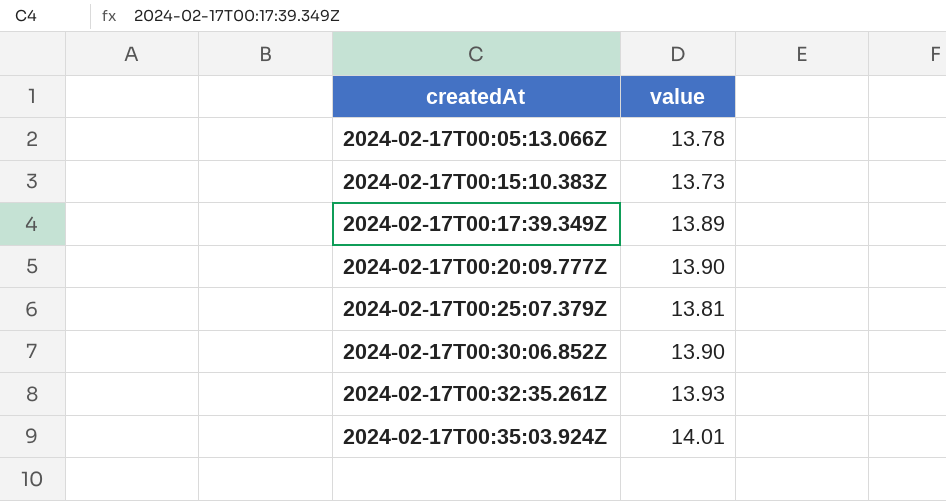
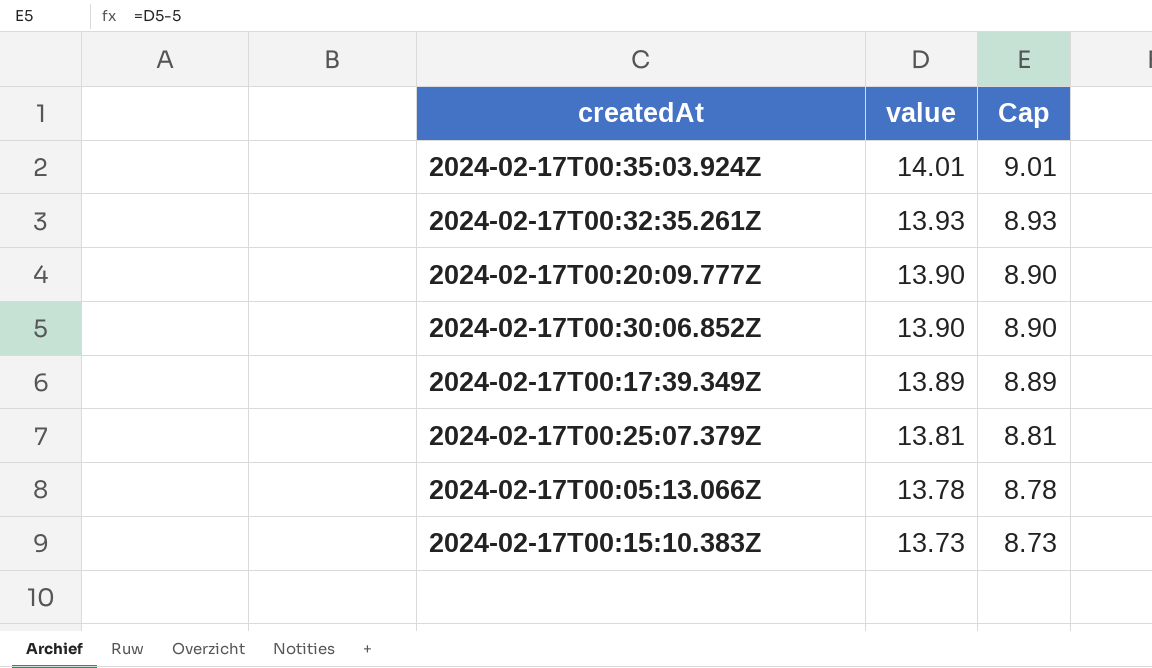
row order: createdAt ascending -> value descending
column Cap | formula: none -> [value] - 5

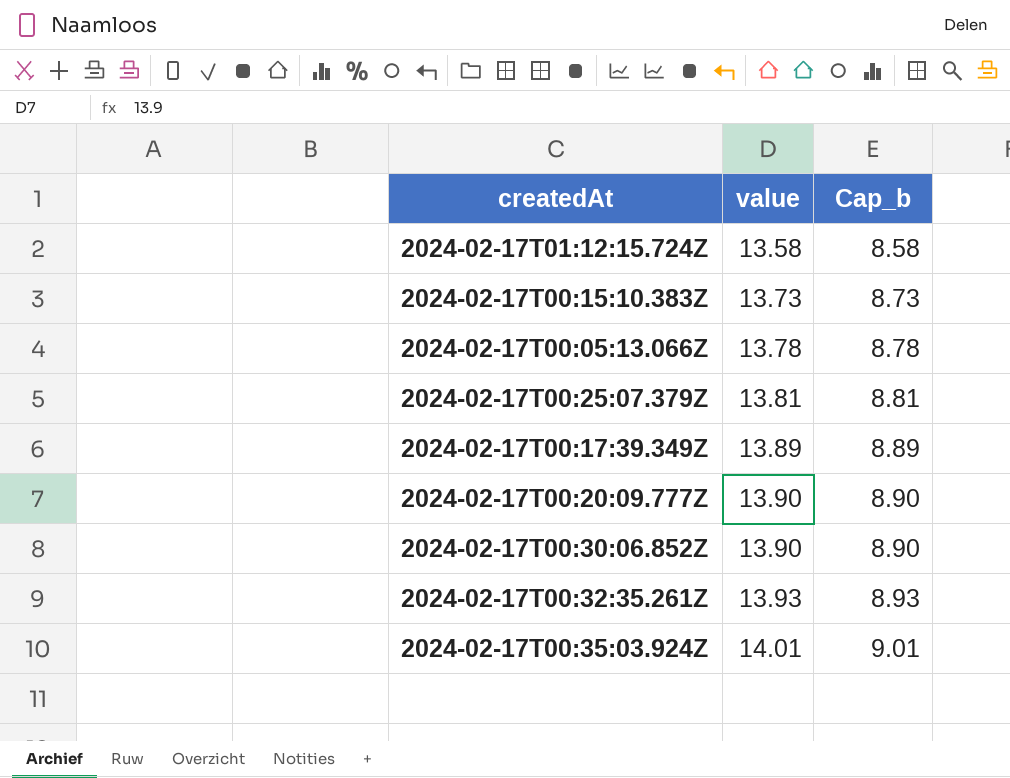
row order: value descending -> value ascending
column name: Cap -> Cap_b
row 2024-02-17T01:12:15.724Z: none -> 13.58 | 8.58

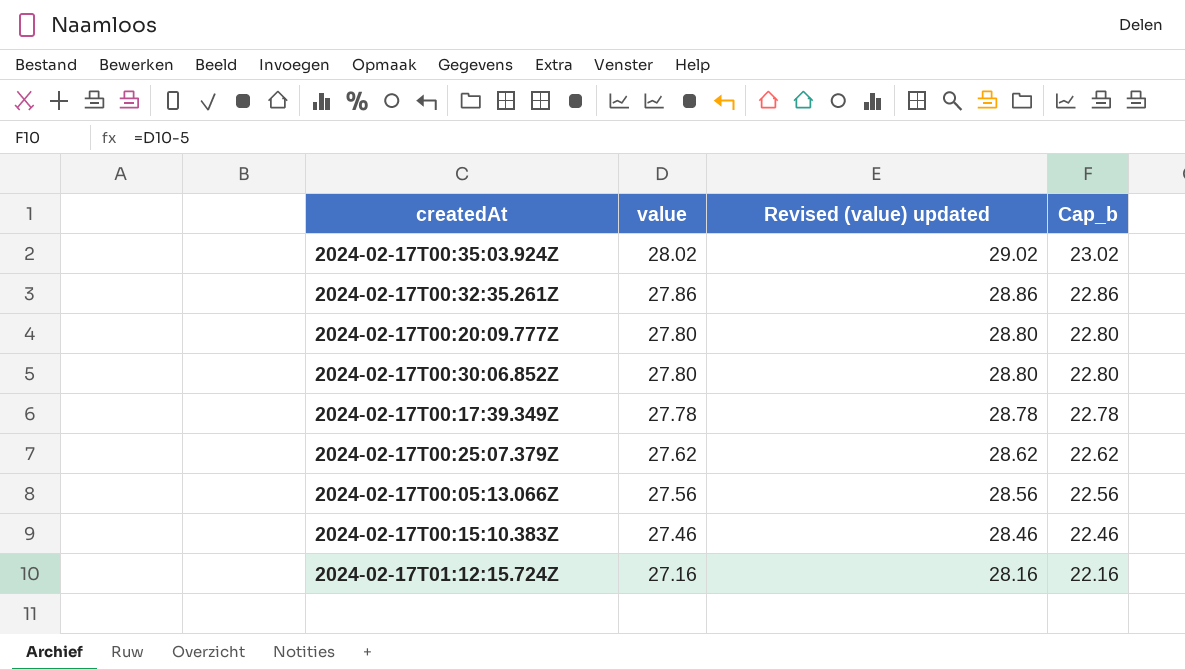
row order: value ascending -> value descending
column Revised (value) updated | formula: none -> [value] + 1
2024-02-17T00:35:03.924Z | value: 14.01 -> 28.02
2024-02-17T00:35:03.924Z | Cap_b: 9.01 -> 23.02
2024-02-17T00:32:35.261Z | value: 13.93 -> 27.86
2024-02-17T00:32:35.261Z | Cap_b: 8.93 -> 22.86
2024-02-17T00:20:09.777Z | value: 13.90 -> 27.80
2024-02-17T00:20:09.777Z | Cap_b: 8.90 -> 22.80
2024-02-17T00:30:06.852Z | value: 13.90 -> 27.80
2024-02-17T00:30:06.852Z | Cap_b: 8.90 -> 22.80
2024-02-17T00:17:39.349Z | value: 13.89 -> 27.78
2024-02-17T00:17:39.349Z | Cap_b: 8.89 -> 22.78
2024-02-17T00:25:07.379Z | value: 13.81 -> 27.62
2024-02-17T00:25:07.379Z | Cap_b: 8.81 -> 22.62
2024-02-17T00:05:13.066Z | value: 13.78 -> 27.56
2024-02-17T00:05:13.066Z | Cap_b: 8.78 -> 22.56
2024-02-17T00:15:10.383Z | value: 13.73 -> 27.46
2024-02-17T00:15:10.383Z | Cap_b: 8.73 -> 22.46
2024-02-17T01:12:15.724Z | value: 13.58 -> 27.16
2024-02-17T01:12:15.724Z | Cap_b: 8.58 -> 22.16

